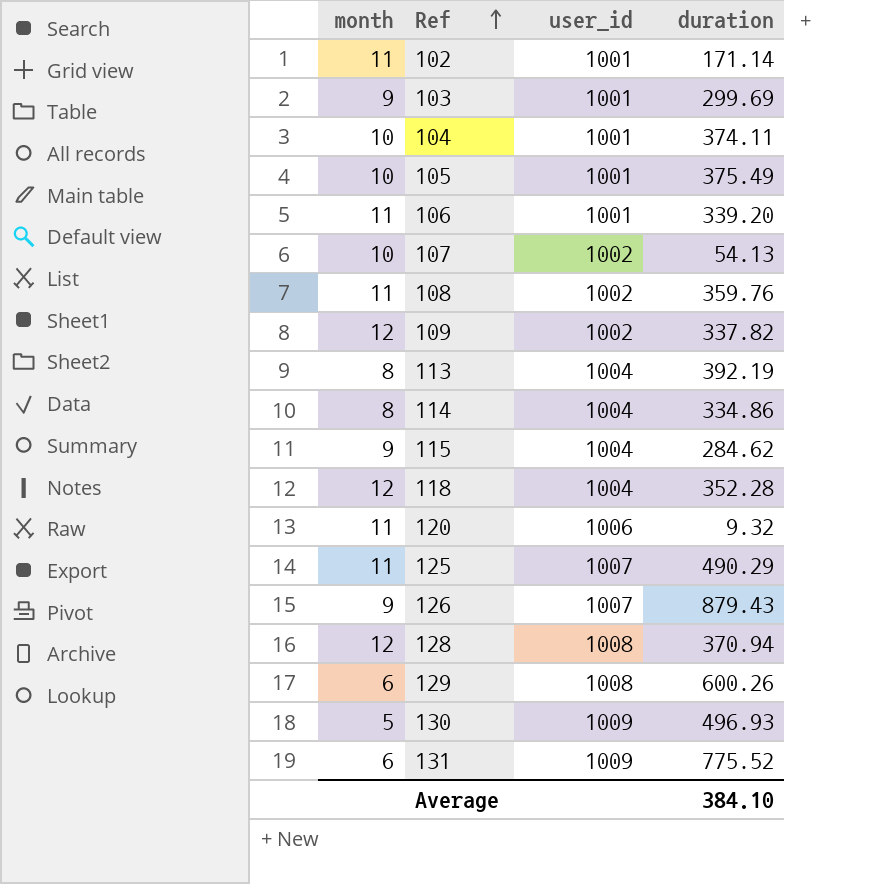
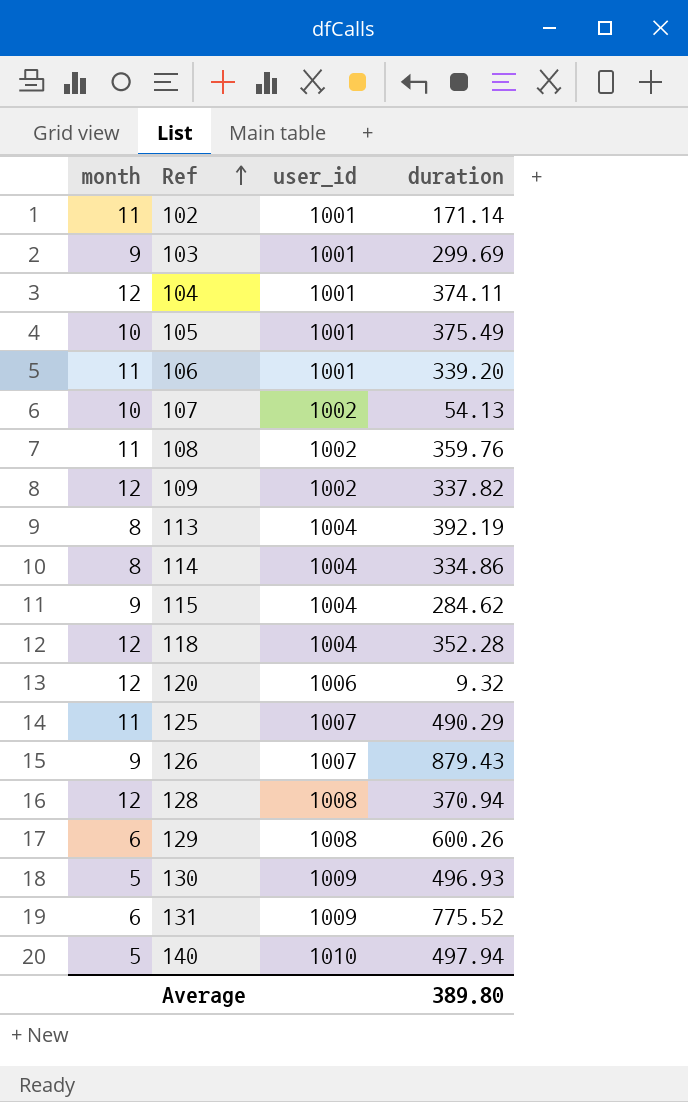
104 | month: 10 -> 12
120 | month: 11 -> 12
row 140: none -> 5 | 1010 | 497.94
Average | duration: 384.10 -> 389.80

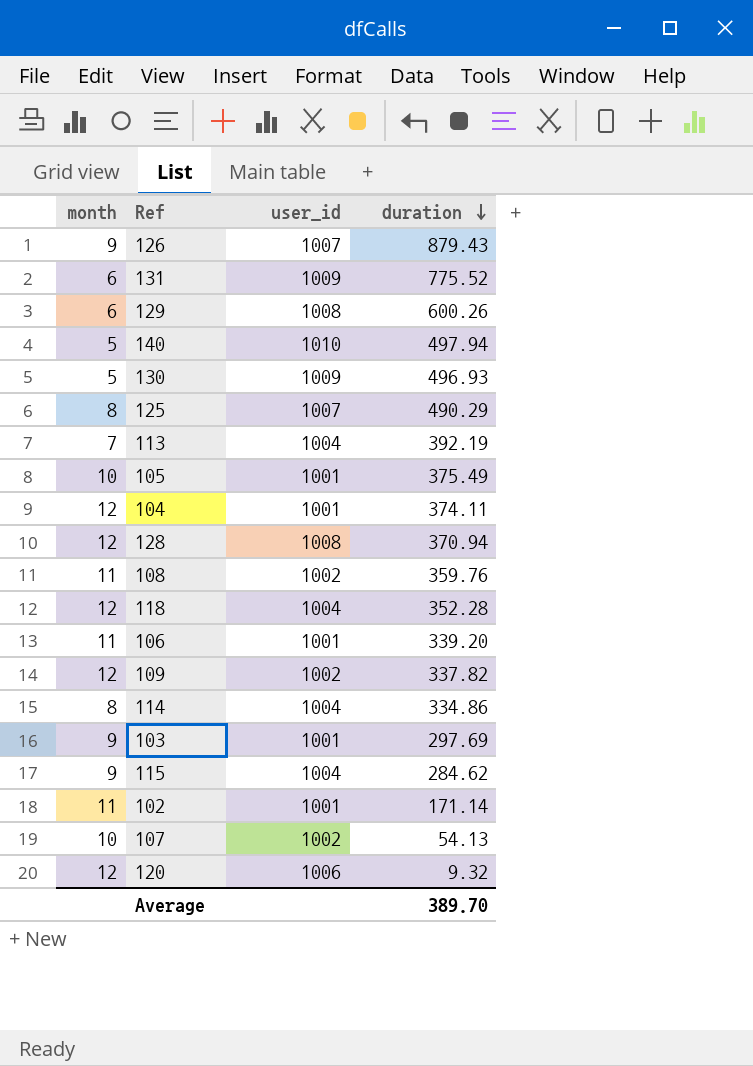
row order: Ref ascending -> duration descending
125 | month: 11 -> 8
113 | month: 8 -> 7
103 | duration: 299.69 -> 297.69
Average | duration: 389.80 -> 389.70

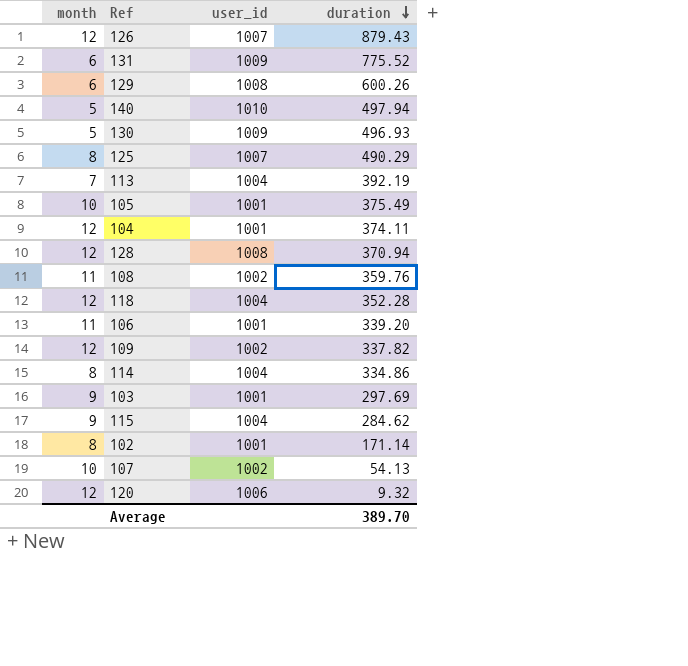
126 | month: 9 -> 12
102 | month: 11 -> 8

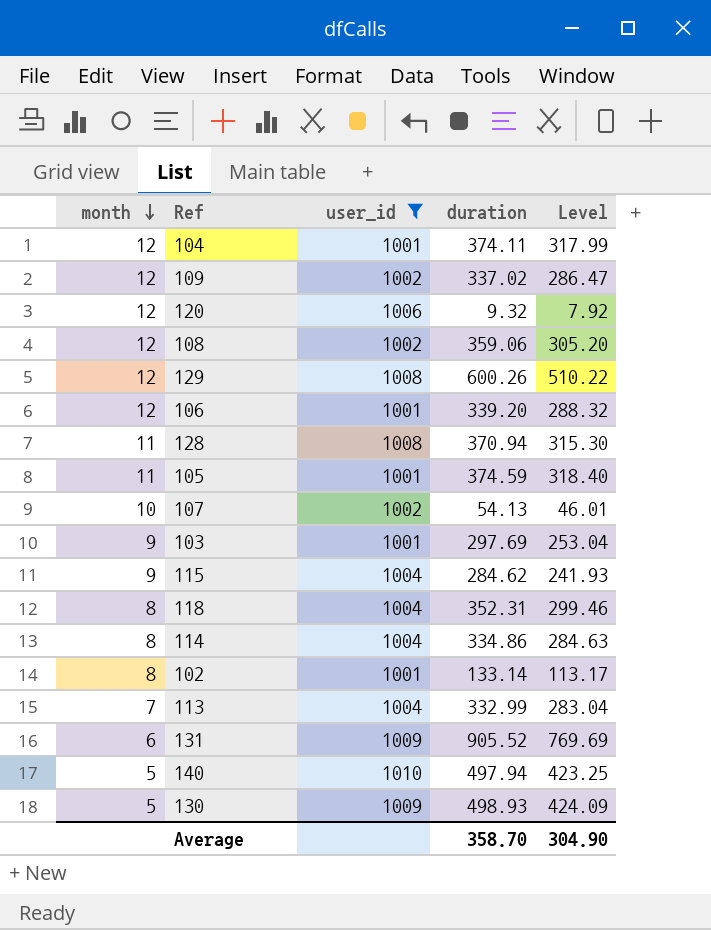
filter: none -> user_id != 1007
row order: duration descending -> month descending
column Level | formula: none -> [duration] * 0.85
109 | duration: 337.82 -> 337.02
108 | month: 11 -> 12
108 | duration: 359.76 -> 359.06
129 | month: 6 -> 12
106 | month: 11 -> 12
128 | month: 12 -> 11
105 | month: 10 -> 11
105 | duration: 375.49 -> 374.59
118 | month: 12 -> 8
118 | duration: 352.28 -> 352.31
102 | duration: 171.14 -> 133.14
113 | duration: 392.19 -> 332.99
131 | duration: 775.52 -> 905.52
130 | duration: 496.93 -> 498.93
Average | duration: 389.70 -> 358.70

